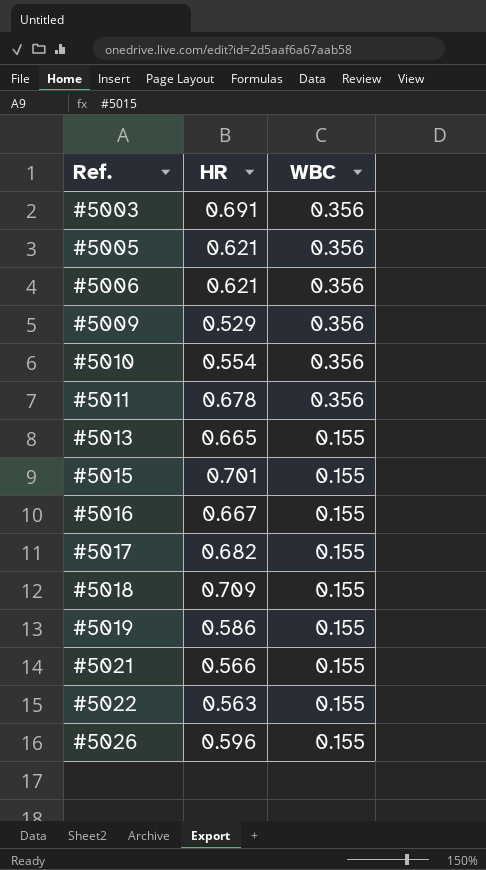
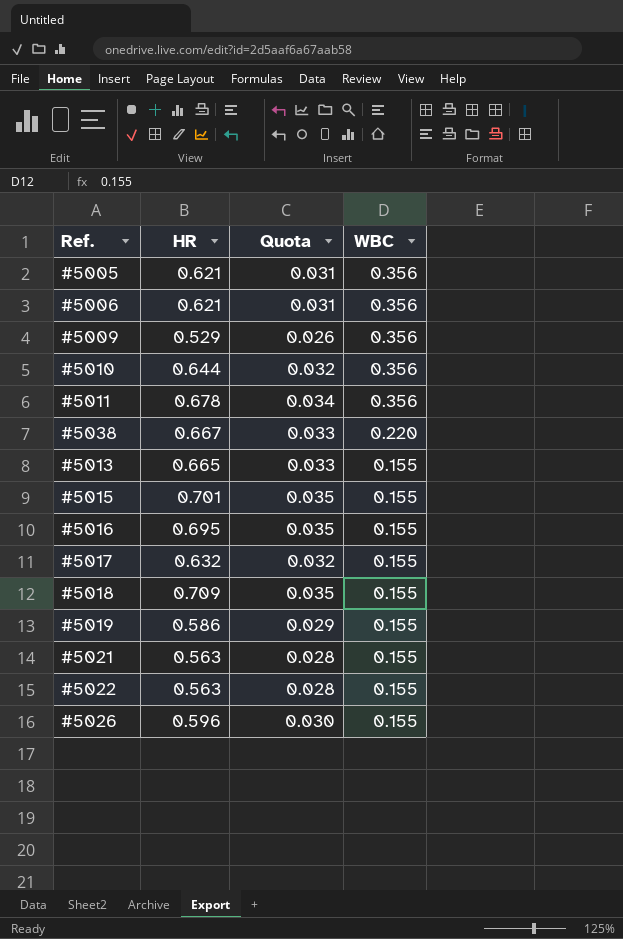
column Quota | formula: none -> [HR] * 0.05
row #5003: 0.691 | 0.356 -> none
#5010 | HR: 0.554 -> 0.644
row #5038: none -> 0.667 | 0.033 | 0.220
#5016 | HR: 0.667 -> 0.695
#5017 | HR: 0.682 -> 0.632
#5021 | HR: 0.566 -> 0.563

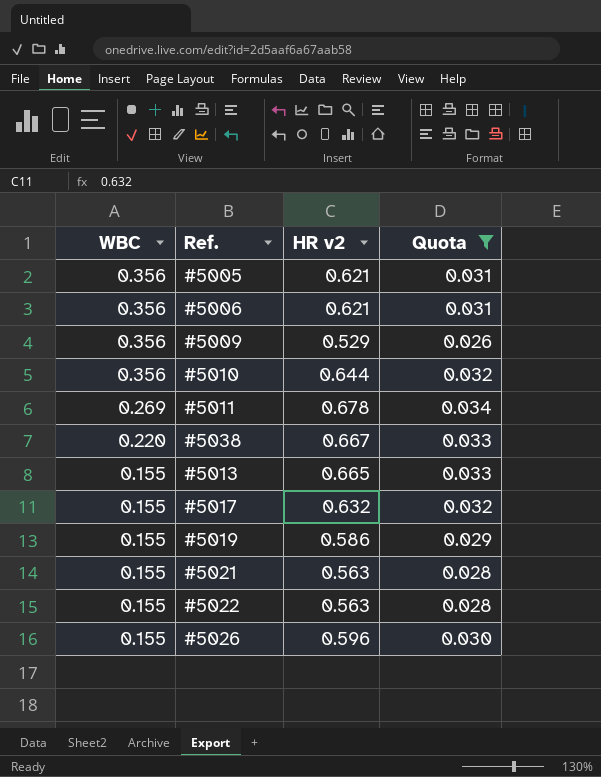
filter: none -> Quota != 0.035
column WBC | position: 4 -> 1
column name: HR -> HR v2
#5011 | WBC: 0.356 -> 0.269

